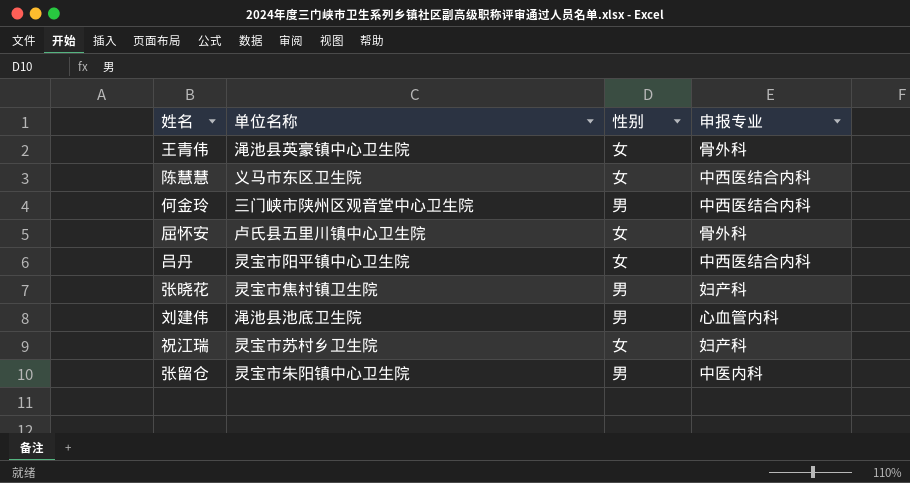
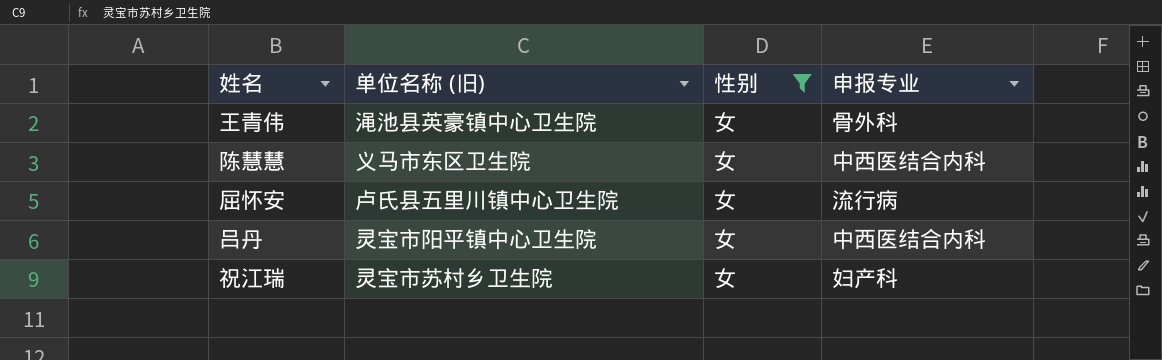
filter: none -> 性别 = 女
column name: 单位名称 -> 单位名称 (旧)
屈怀安 | 申报专业: 骨外科 -> 流行病

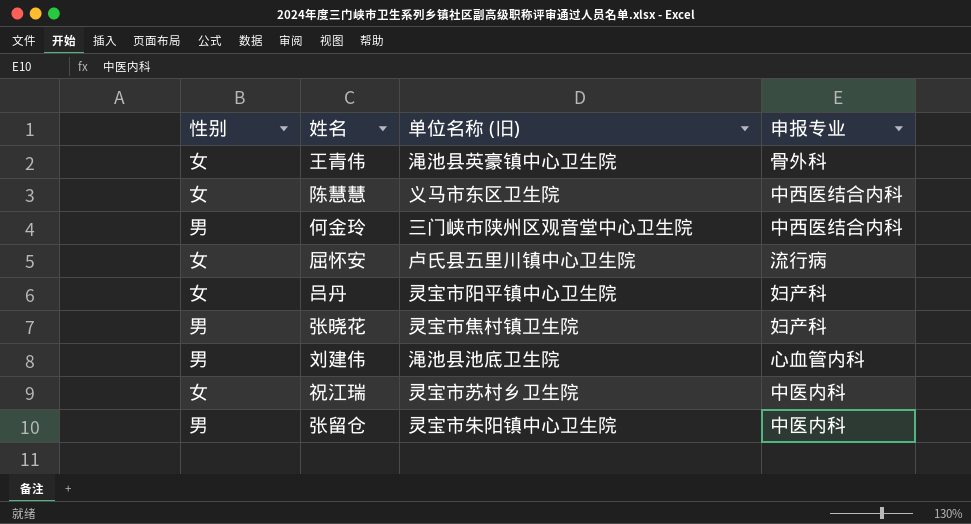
filter: 性别 = 女 -> none
column 性别 | position: 3 -> 1
吕丹 | 申报专业: 中西医结合内科 -> 妇产科
祝江瑞 | 申报专业: 妇产科 -> 中医内科

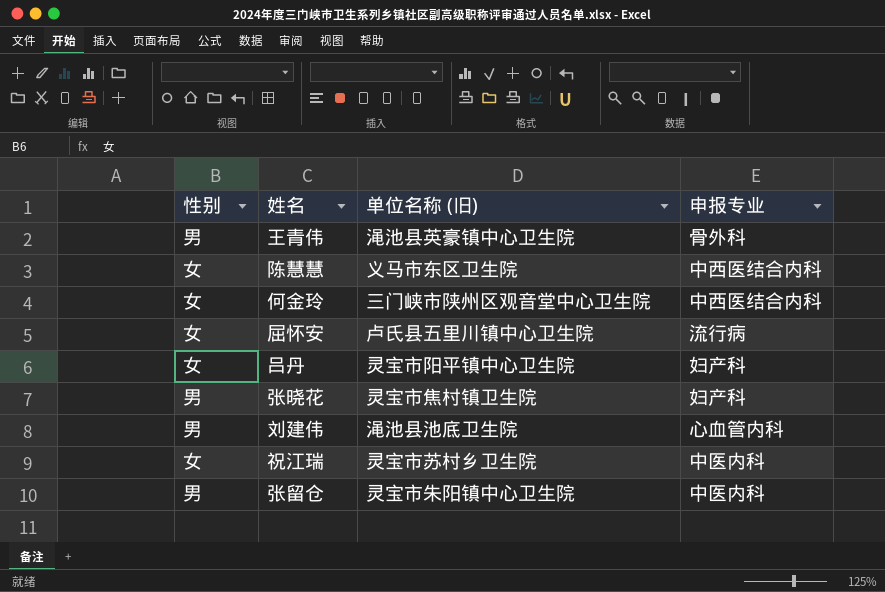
王青伟 | 性别: 女 -> 男
何金玲 | 性别: 男 -> 女

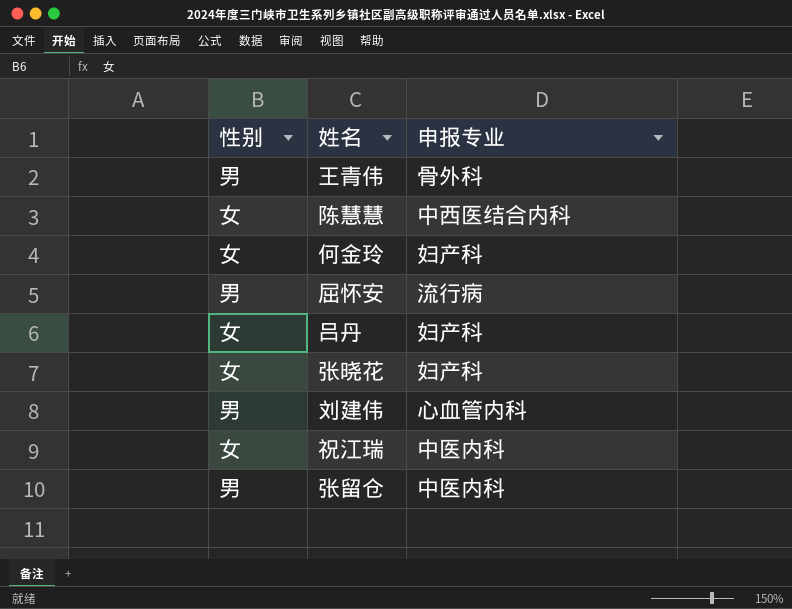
column 单位名称 (旧) | position: 3 -> none
何金玲 | 申报专业: 中西医结合内科 -> 妇产科
屈怀安 | 性别: 女 -> 男
张晓花 | 性别: 男 -> 女

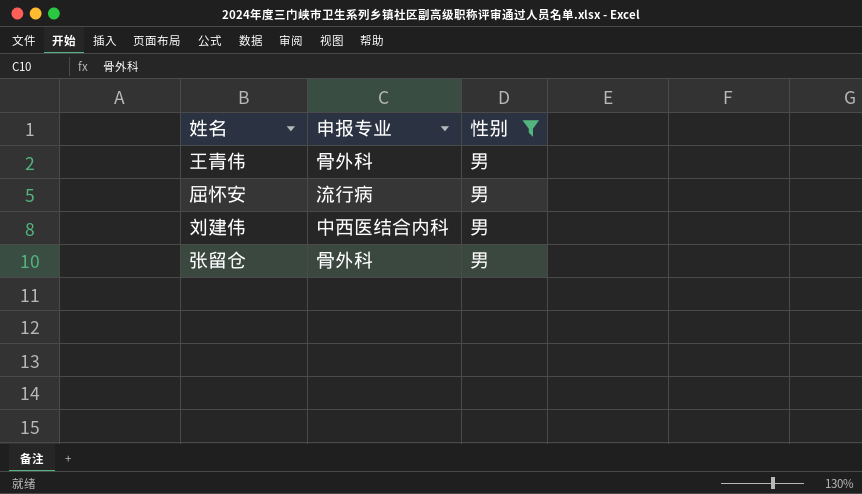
filter: none -> 性别 = 男
column 性别 | position: 1 -> 3
刘建伟 | 申报专业: 心血管内科 -> 中西医结合内科
张留仓 | 申报专业: 中医内科 -> 骨外科

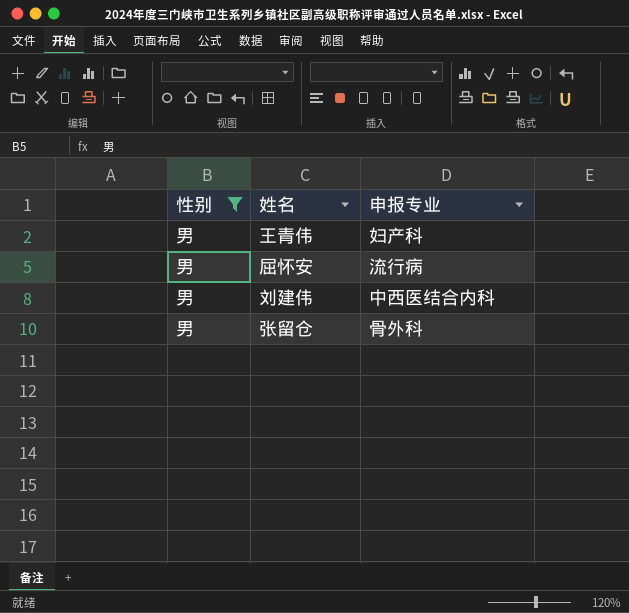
column 性别 | position: 3 -> 1
王青伟 | 申报专业: 骨外科 -> 妇产科

